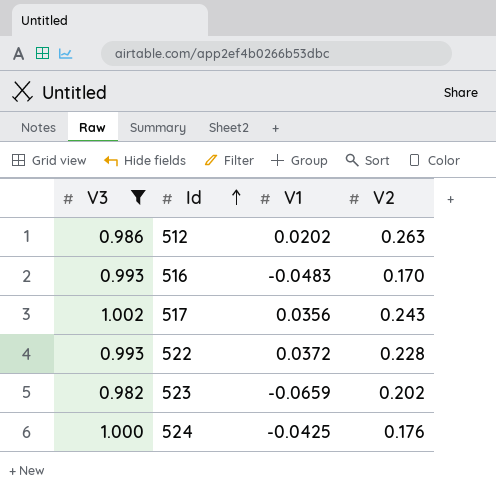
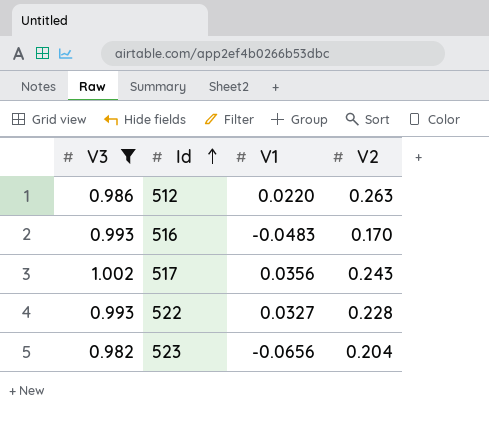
row 524: 1.000 | -0.0425 | 0.176 -> none
512 | V1: 0.0202 -> 0.0220
522 | V1: 0.0372 -> 0.0327
523 | V1: -0.0659 -> -0.0656
523 | V2: 0.202 -> 0.204

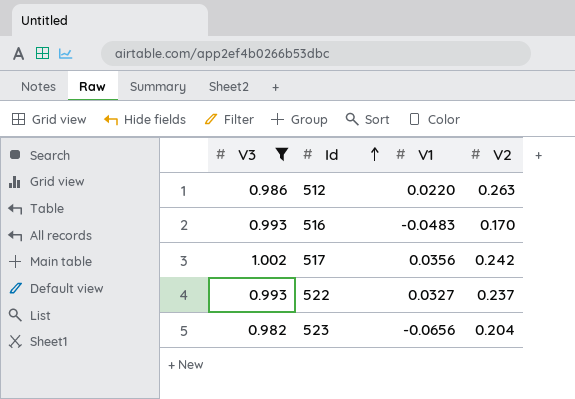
517 | V2: 0.243 -> 0.242
522 | V2: 0.228 -> 0.237

